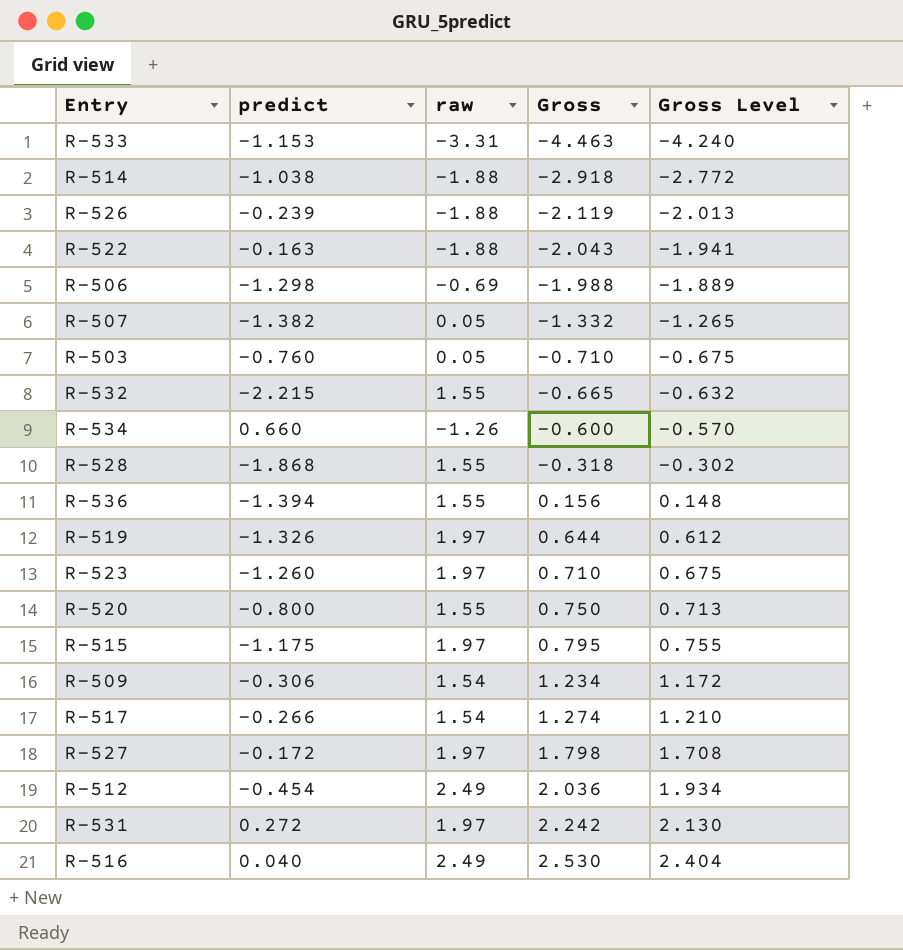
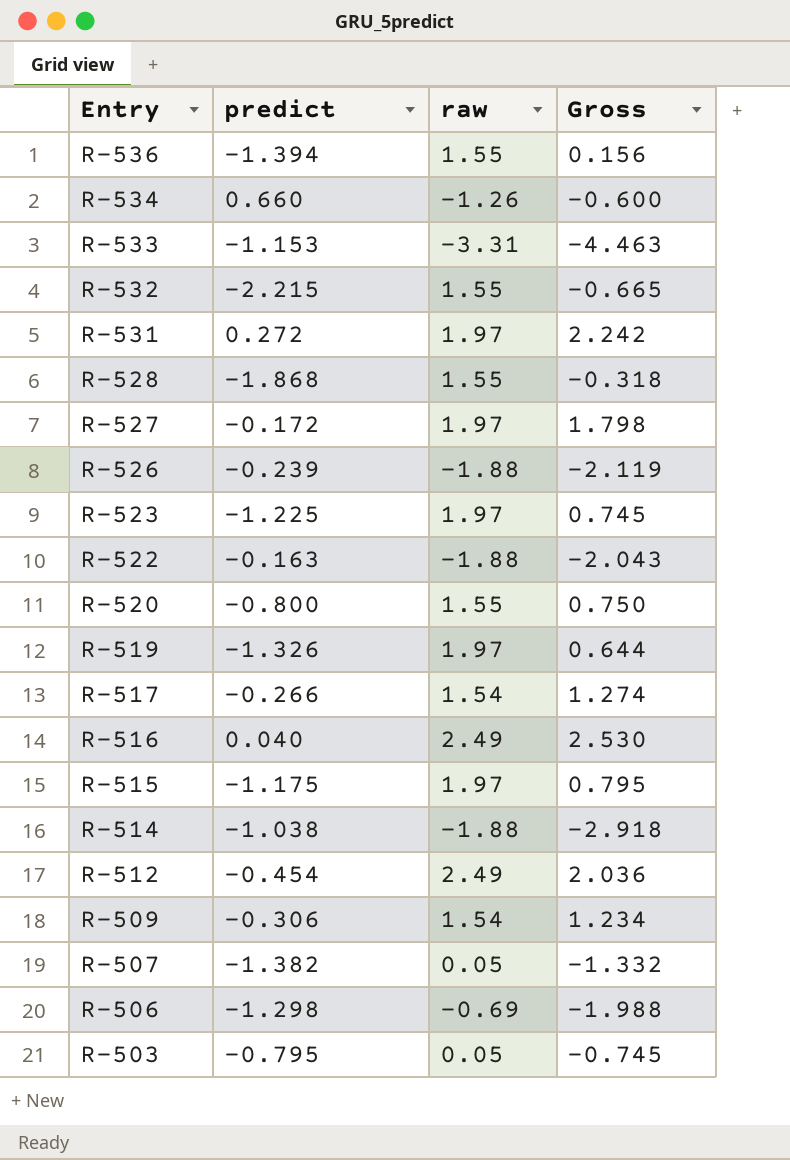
row order: Gross ascending -> Entry descending
column Gross Level | formula: [Gross] * 0.95 -> none
R-523 | predict: -1.260 -> -1.225
R-523 | Gross: 0.710 -> 0.745
R-503 | predict: -0.760 -> -0.795
R-503 | Gross: -0.710 -> -0.745

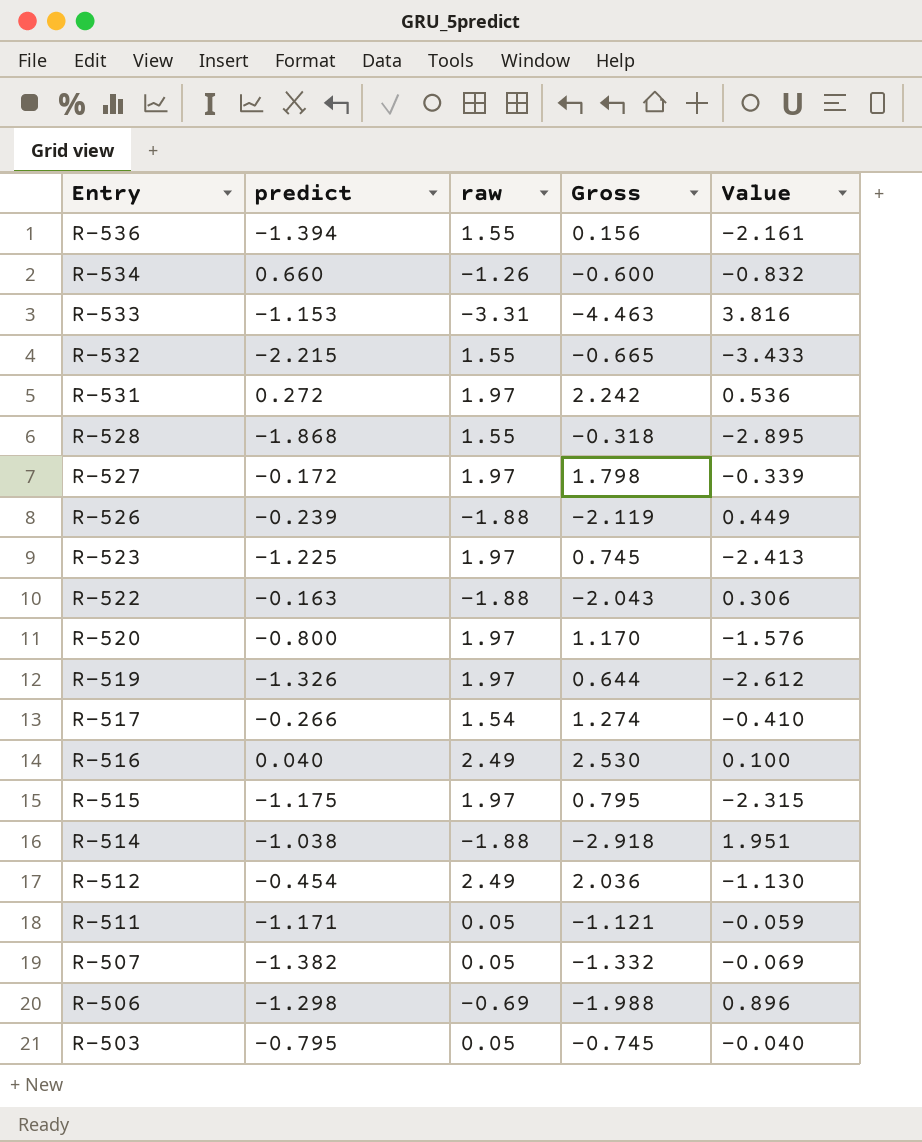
column Value | formula: none -> [predict] * [raw]
row R-509: -0.306 | 1.54 | 1.234 -> none
R-520 | raw: 1.55 -> 1.97
R-520 | Gross: 0.750 -> 1.170
row R-511: none -> -1.171 | 0.05 | -1.121 | -0.059

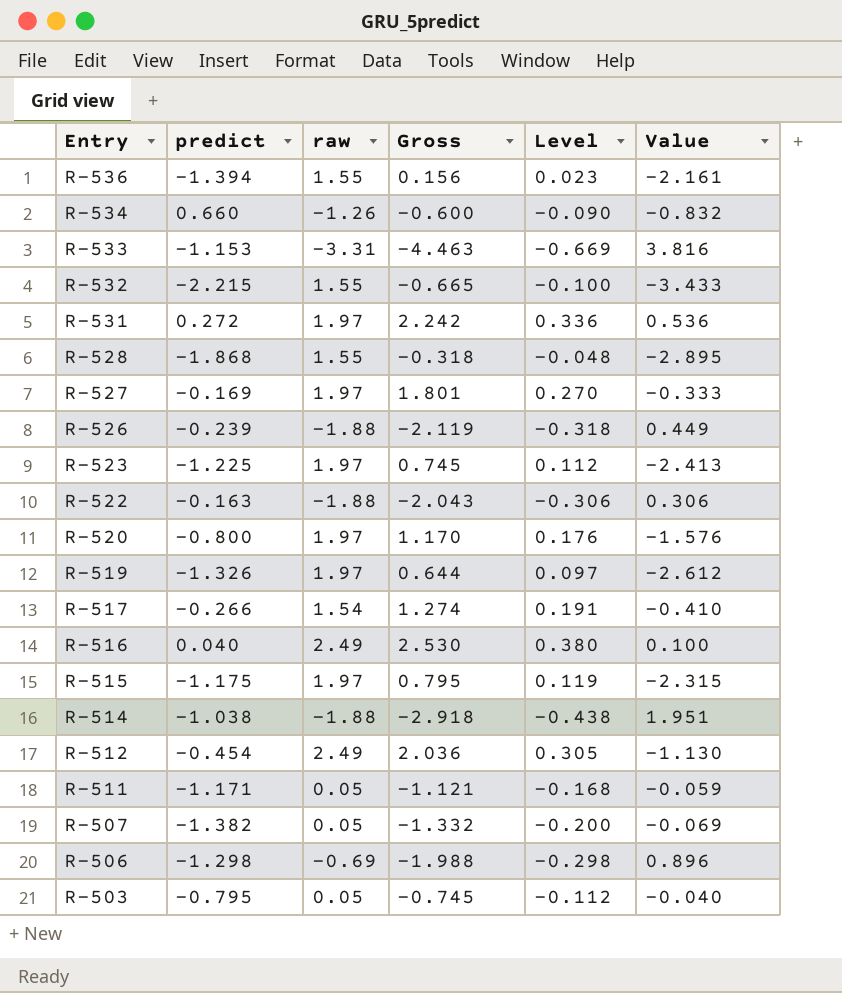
column Level | formula: none -> [Gross] * 0.15
R-527 | predict: -0.172 -> -0.169
R-527 | Gross: 1.798 -> 1.801
R-527 | Value: -0.339 -> -0.333

